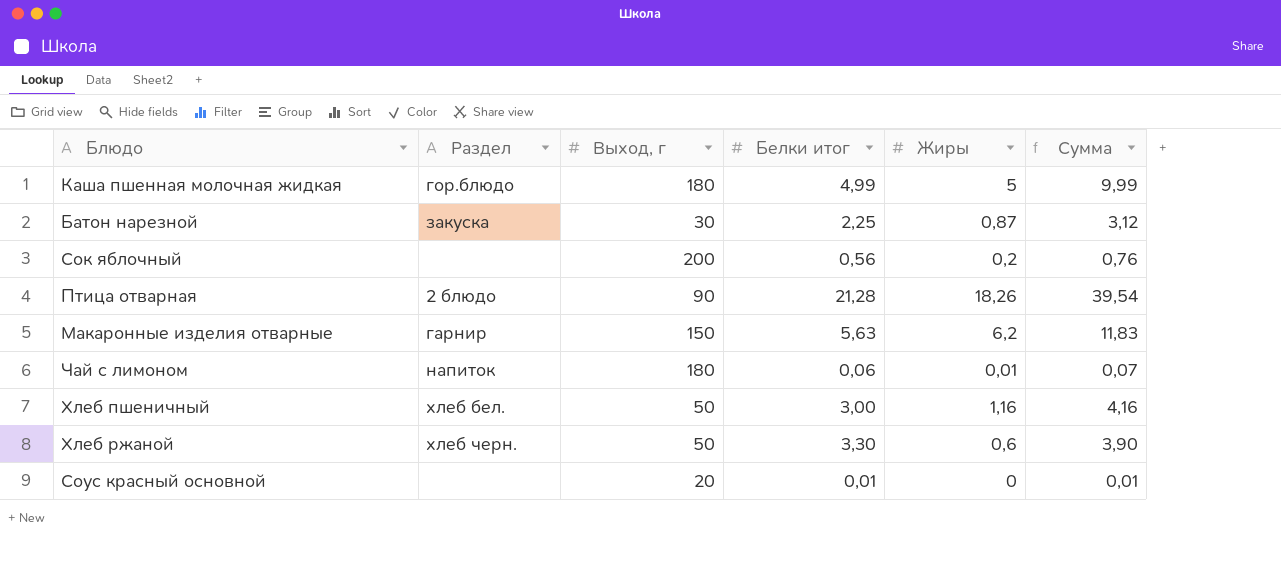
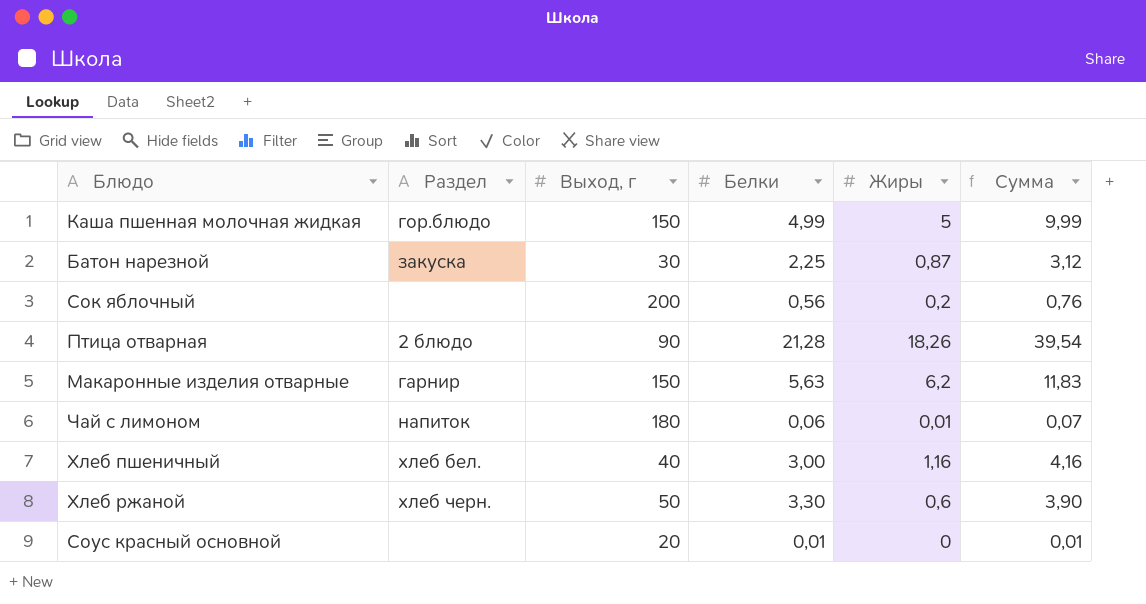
column name: Белки итог -> Белки
Каша пшенная молочная жидкая | Выход, г: 180 -> 150
Хлеб пшеничный | Выход, г: 50 -> 40

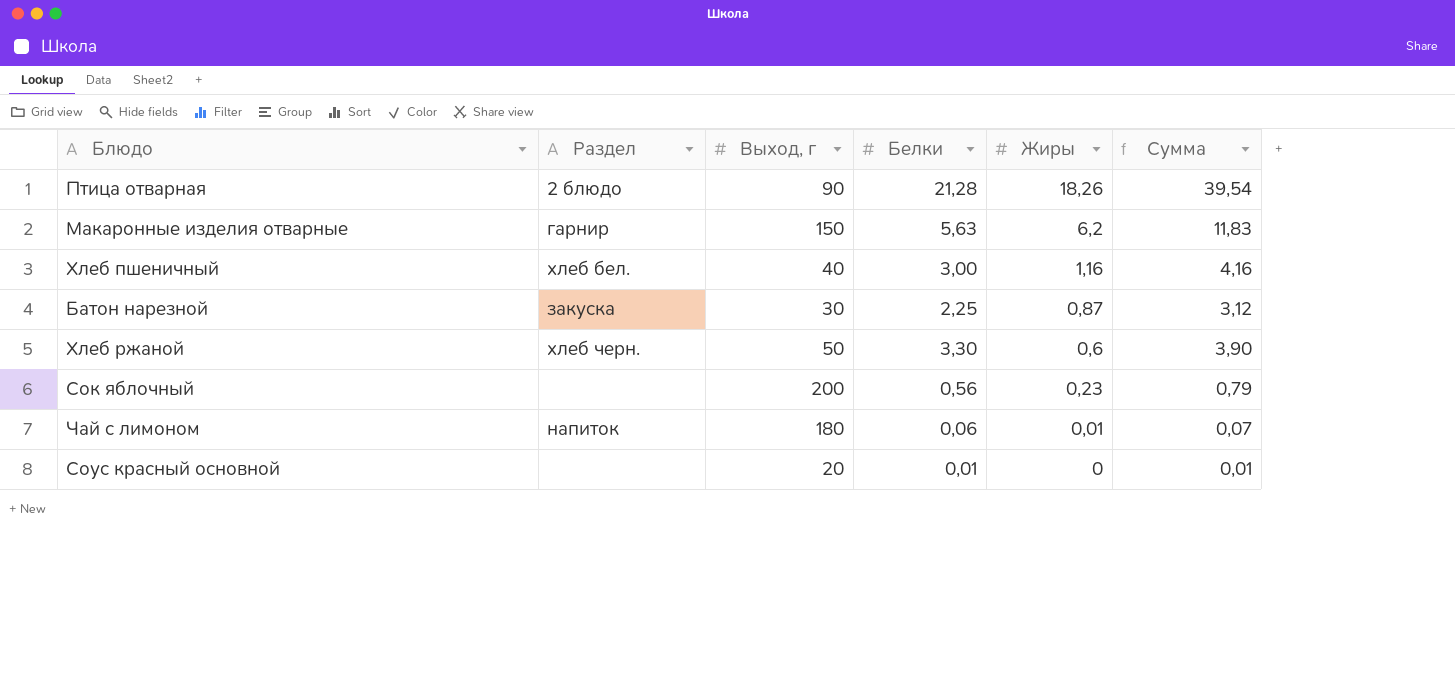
row order: none -> Жиры descending
row Каша пшенная молочная жидкая: гор.блюдо | 150 | 4,99 | 5 | 9,99 -> none
Сок яблочный | Жиры: 0,2 -> 0,23
Сок яблочный | Сумма: 0,76 -> 0,79

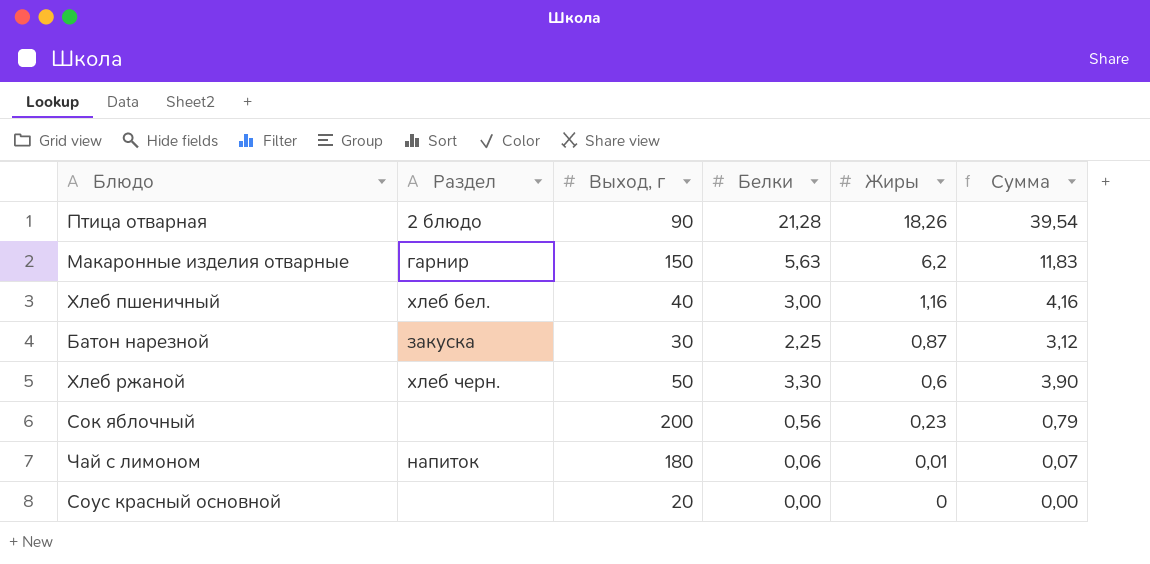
Соус красный основной | Белки: 0,01 -> 0,00
Соус красный основной | Сумма: 0,01 -> 0,00

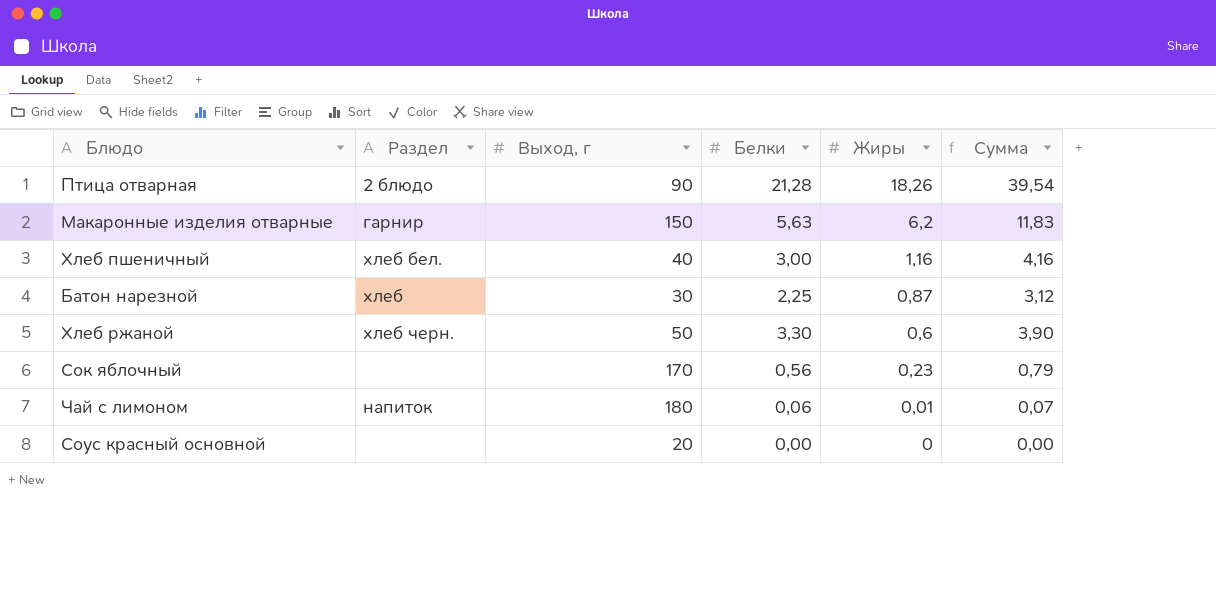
Батон нарезной | Раздел: закуска -> хлеб
Сок яблочный | Выход, г: 200 -> 170

